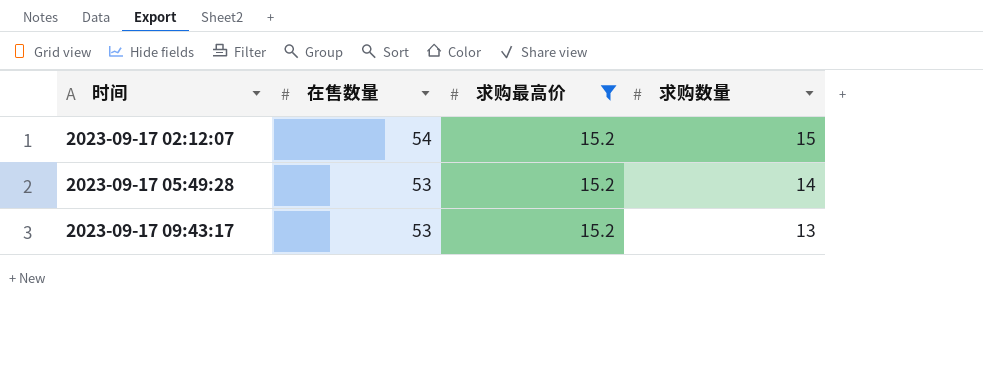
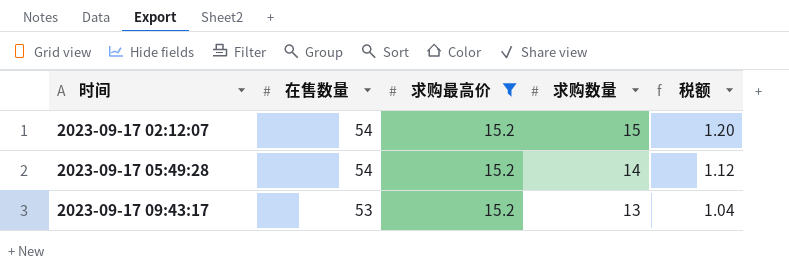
column 税额 | formula: none -> [求购数量] * 0.08
2023-09-17 05:49:28 | 在售数量: 53 -> 54

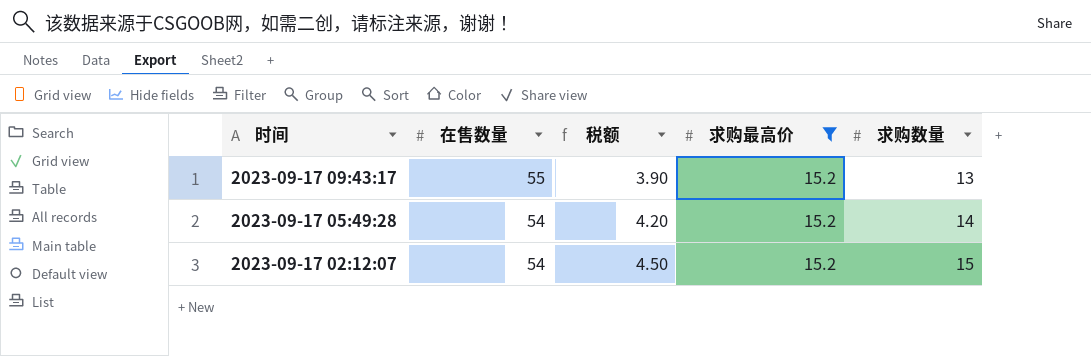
row order: 时间 ascending -> 时间 descending
column 税额 | formula: [求购数量] * 0.08 -> [求购数量] * 0.3
column 税额 | position: 5 -> 3
2023-09-17 09:43:17 | 在售数量: 53 -> 55

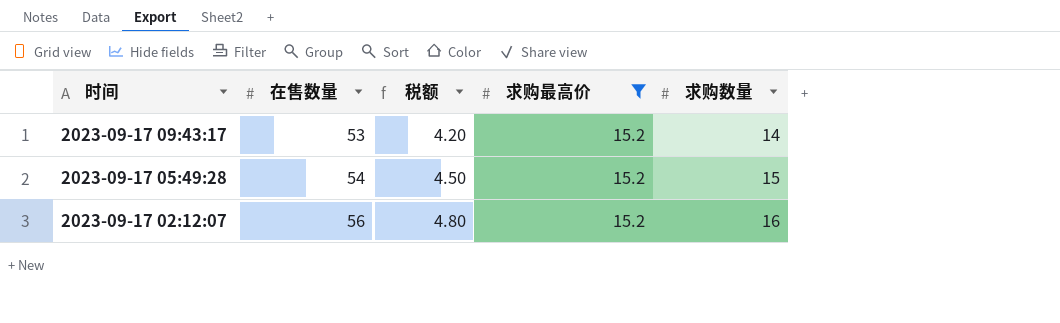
2023-09-17 09:43:17 | 在售数量: 55 -> 53
2023-09-17 09:43:17 | 税额: 3.90 -> 4.20
2023-09-17 09:43:17 | 求购数量: 13 -> 14
2023-09-17 05:49:28 | 税额: 4.20 -> 4.50
2023-09-17 05:49:28 | 求购数量: 14 -> 15
2023-09-17 02:12:07 | 在售数量: 54 -> 56
2023-09-17 02:12:07 | 税额: 4.50 -> 4.80
2023-09-17 02:12:07 | 求购数量: 15 -> 16

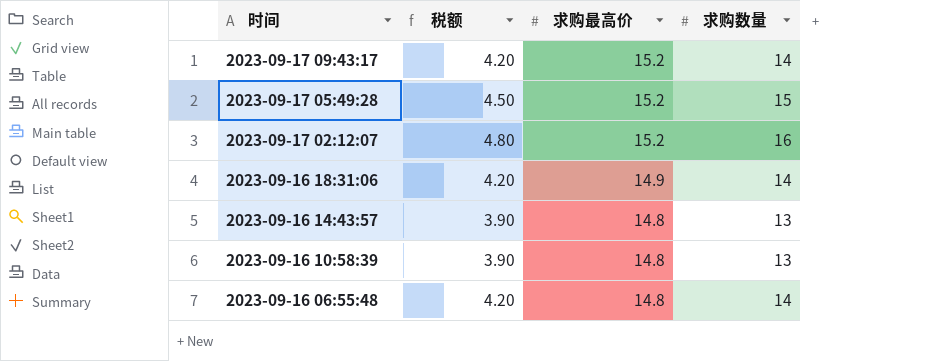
filter: 求购最高价 = 15.2 -> none
column 在售数量 | position: 2 -> none

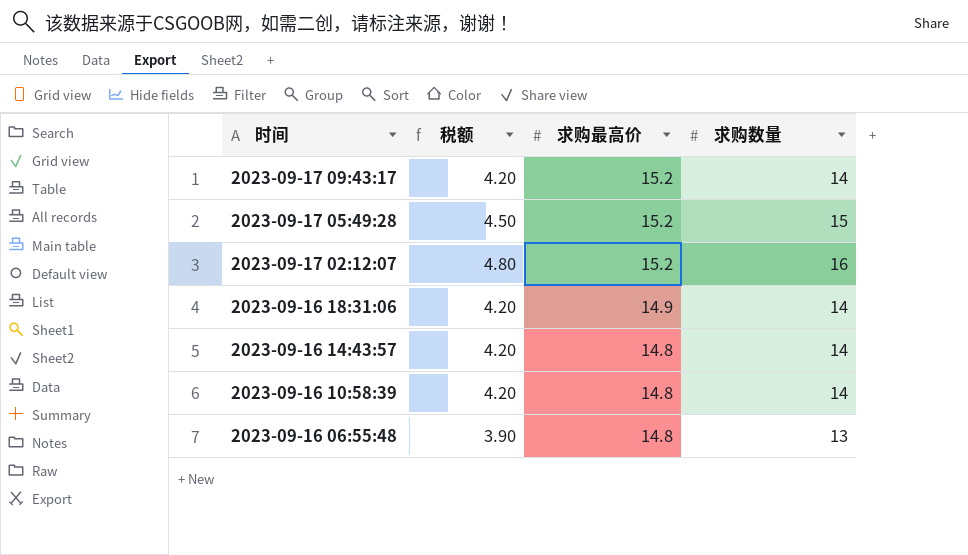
2023-09-16 14:43:57 | 税额: 3.90 -> 4.20
2023-09-16 14:43:57 | 求购数量: 13 -> 14
2023-09-16 10:58:39 | 税额: 3.90 -> 4.20
2023-09-16 10:58:39 | 求购数量: 13 -> 14
2023-09-16 06:55:48 | 税额: 4.20 -> 3.90
2023-09-16 06:55:48 | 求购数量: 14 -> 13

